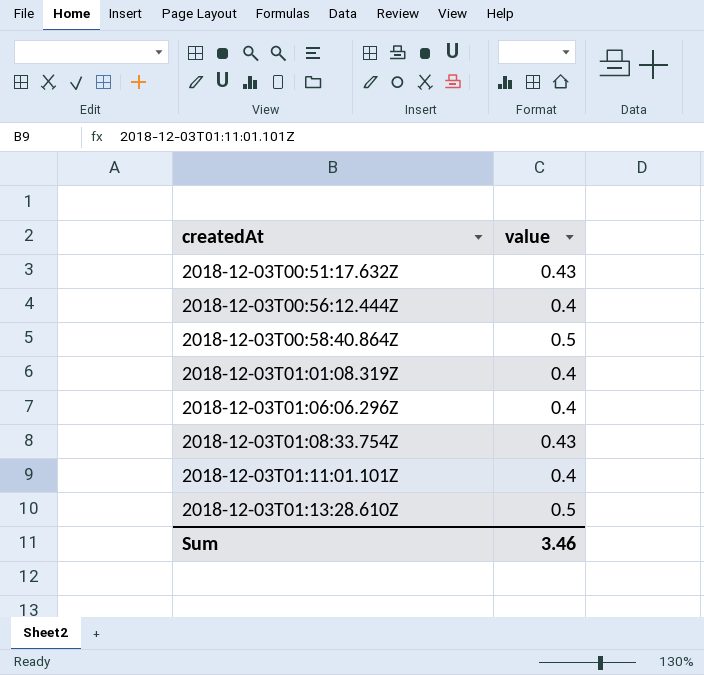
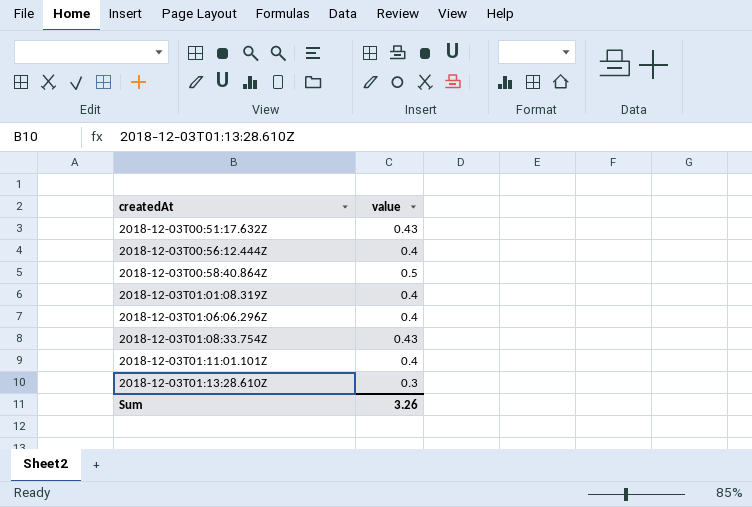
2018-12-03T01:13:28.610Z | value: 0.5 -> 0.3
Sum | value: 3.46 -> 3.26

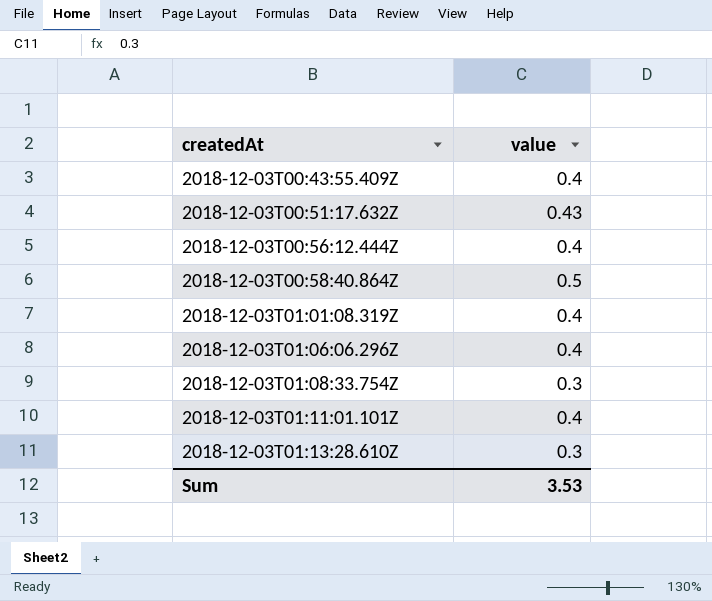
row 2018-12-03T00:43:55.409Z: none -> 0.4
2018-12-03T01:08:33.754Z | value: 0.43 -> 0.3
Sum | value: 3.26 -> 3.53

